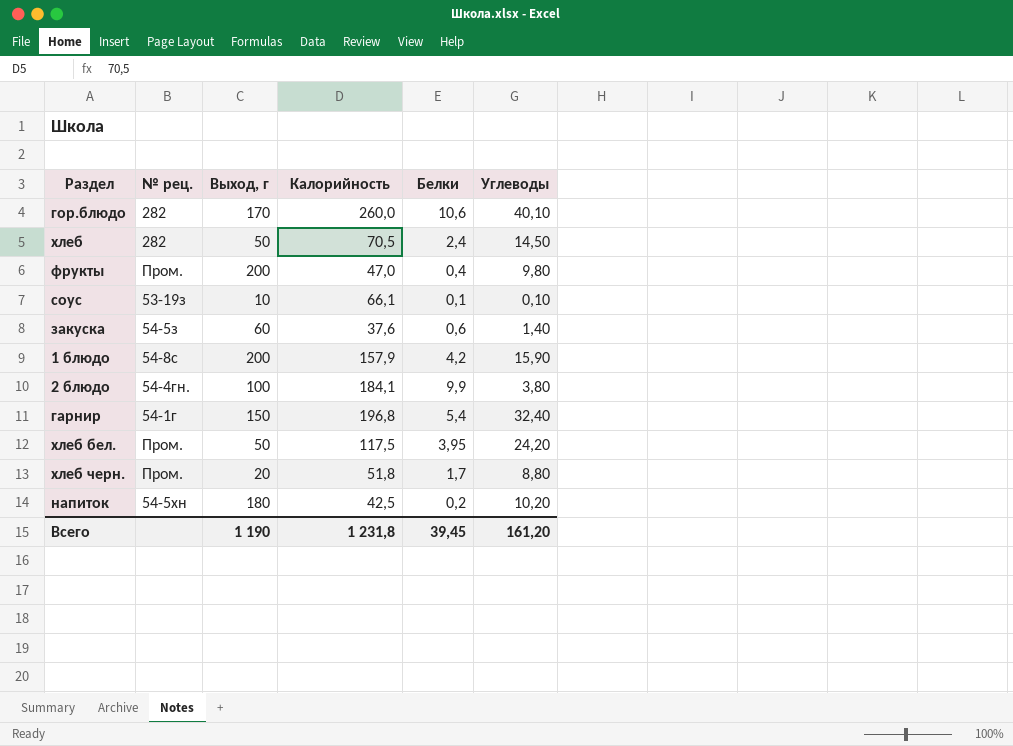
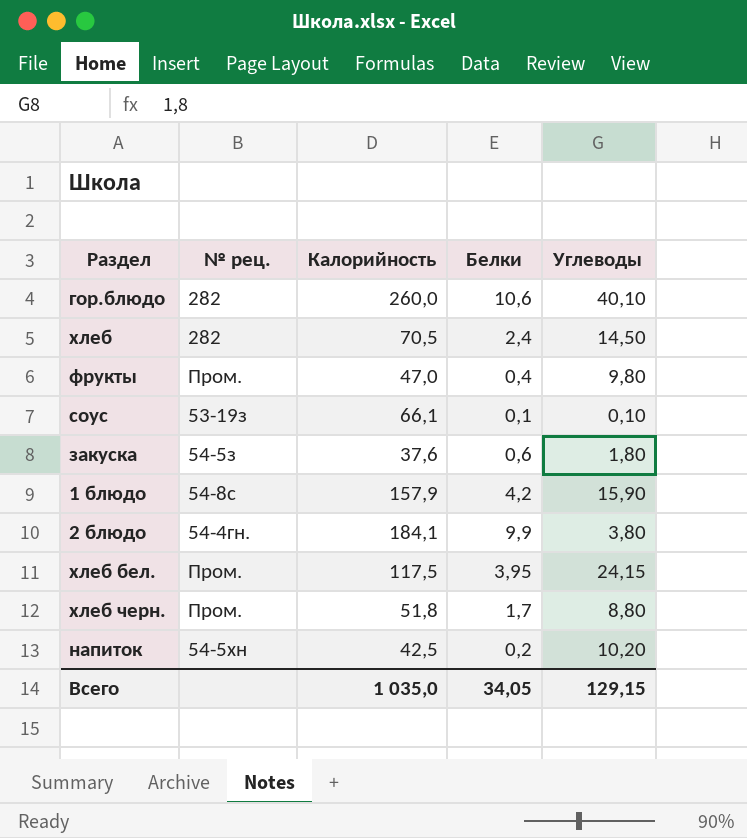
column Выход, г | position: 3 -> none
row гарнир: 54-1г | 150 | 196,8 | 5,4 | 32,40 -> none
закуска | Углеводы: 1,40 -> 1,80
хлеб бел. | Углеводы: 24,20 -> 24,15
Всего | Калорийность: 1 231,8 -> 1 035,0
Всего | Белки: 39,45 -> 34,05
Всего | Углеводы: 161,20 -> 129,15

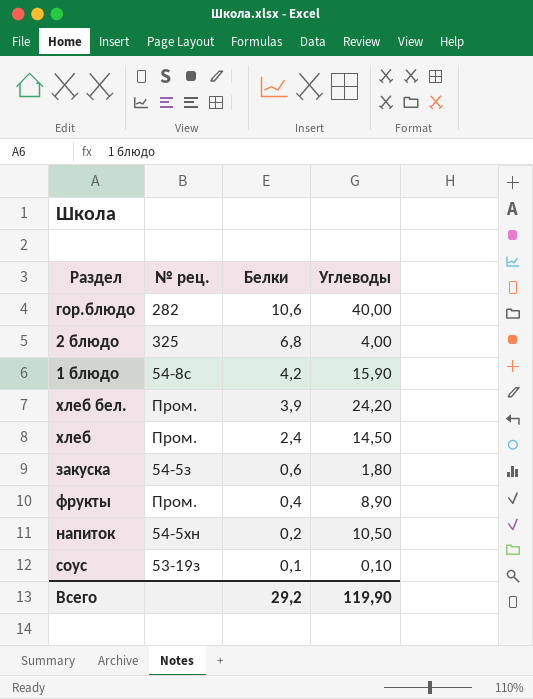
row order: none -> Белки descending
column Калорийность | position: 3 -> none
row хлеб черн.: Пром. | 51,8 | 1,7 | 8,80 -> none
гор.блюдо | Углеводы: 40,10 -> 40,00
2 блюдо | № рец.: 54-4гн. -> 325
2 блюдо | Белки: 9,9 -> 6,8
2 блюдо | Углеводы: 3,80 -> 4,00
хлеб бел. | Белки: 3,95 -> 3,9
хлеб бел. | Углеводы: 24,15 -> 24,20
хлеб | № рец.: 282 -> Пром.
фрукты | Углеводы: 9,80 -> 8,90
напиток | Углеводы: 10,20 -> 10,50
Всего | Белки: 34,05 -> 29,2
Всего | Углеводы: 129,15 -> 119,90

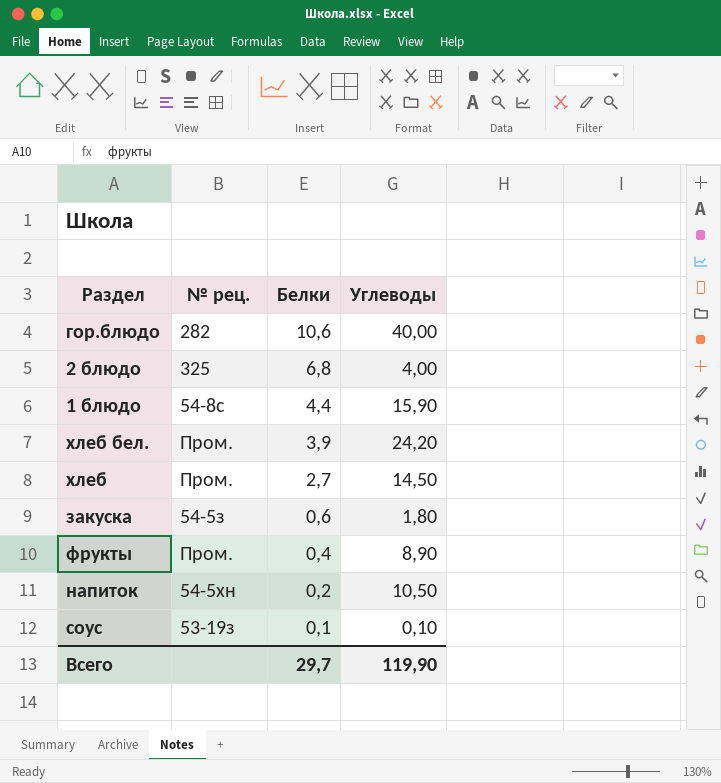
1 блюдо | Белки: 4,2 -> 4,4
хлеб | Белки: 2,4 -> 2,7
Всего | Белки: 29,2 -> 29,7

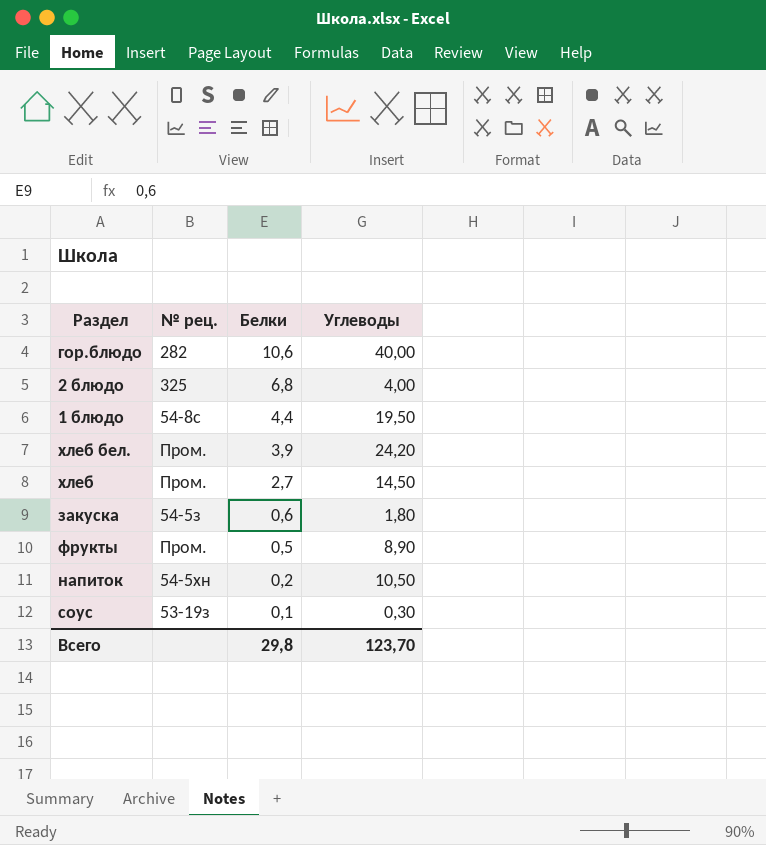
1 блюдо | Углеводы: 15,90 -> 19,50
фрукты | Белки: 0,4 -> 0,5
соус | Углеводы: 0,10 -> 0,30
Всего | Белки: 29,7 -> 29,8
Всего | Углеводы: 119,90 -> 123,70

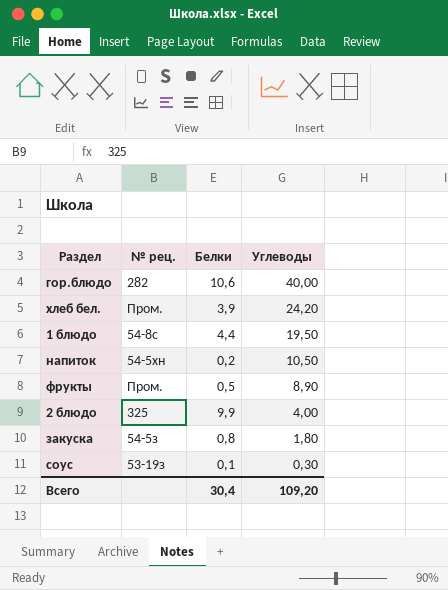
row order: Белки descending -> Углеводы descending
row хлеб: Пром. | 2,7 | 14,50 -> none
2 блюдо | Белки: 6,8 -> 9,9
закуска | Белки: 0,6 -> 0,8
Всего | Белки: 29,8 -> 30,4
Всего | Углеводы: 123,70 -> 109,20

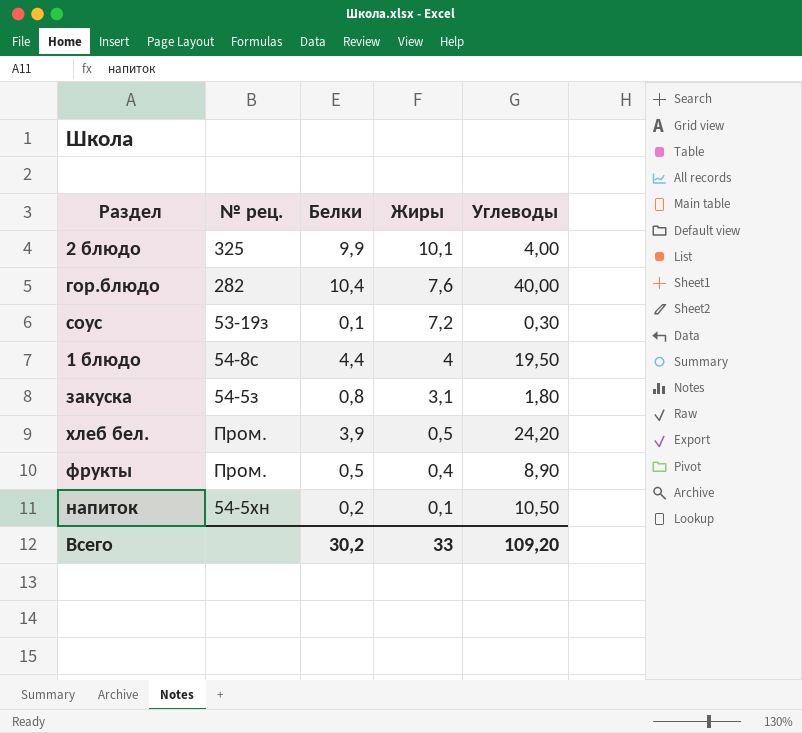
row order: Углеводы descending -> Жиры descending
column Жиры | position: none -> 4
гор.блюдо | Белки: 10,6 -> 10,4
Всего | Белки: 30,4 -> 30,2

